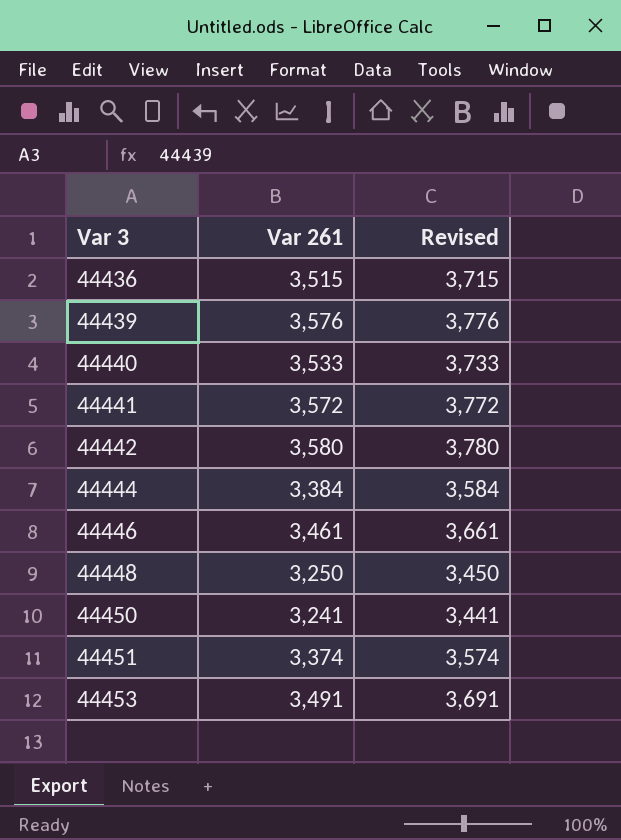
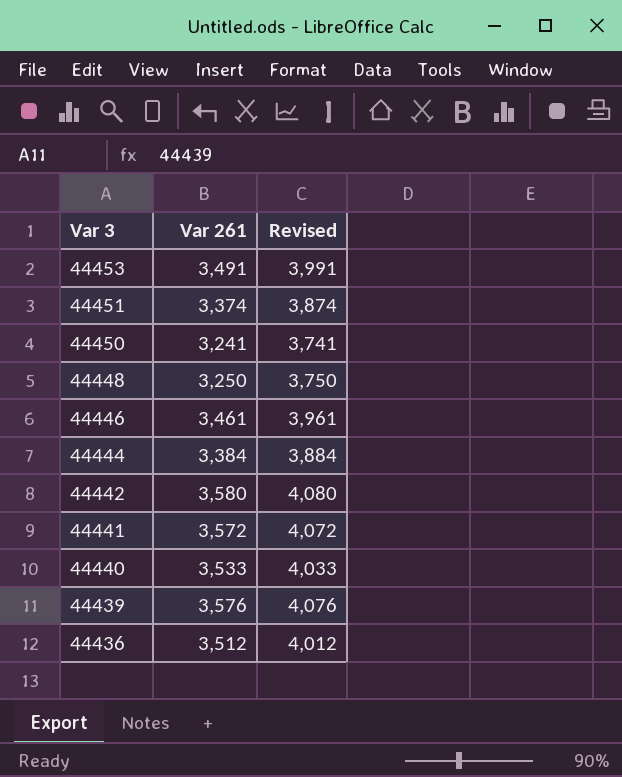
row order: Var 3 ascending -> Var 3 descending
column Revised | formula: [Var 261] + 200 -> [Var 261] + 500
44436 | Var 261: 3,515 -> 3,512

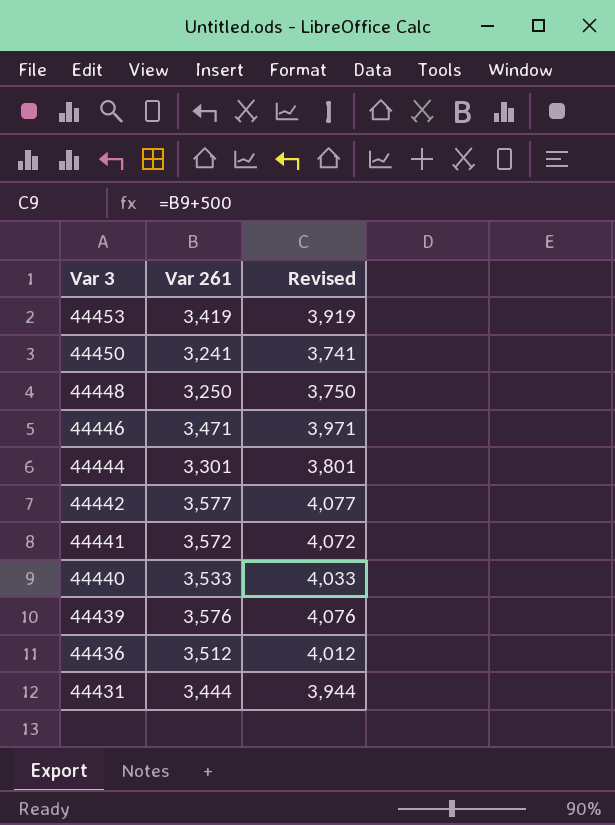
row 44451: 3,374 | 3,874 -> none
44453 | Var 261: 3,491 -> 3,419
44453 | Revised: 3,991 -> 3,919
44446 | Var 261: 3,461 -> 3,471
44446 | Revised: 3,961 -> 3,971
44444 | Var 261: 3,384 -> 3,301
44444 | Revised: 3,884 -> 3,801
44442 | Var 261: 3,580 -> 3,577
44442 | Revised: 4,080 -> 4,077
row 44431: none -> 3,444 | 3,944

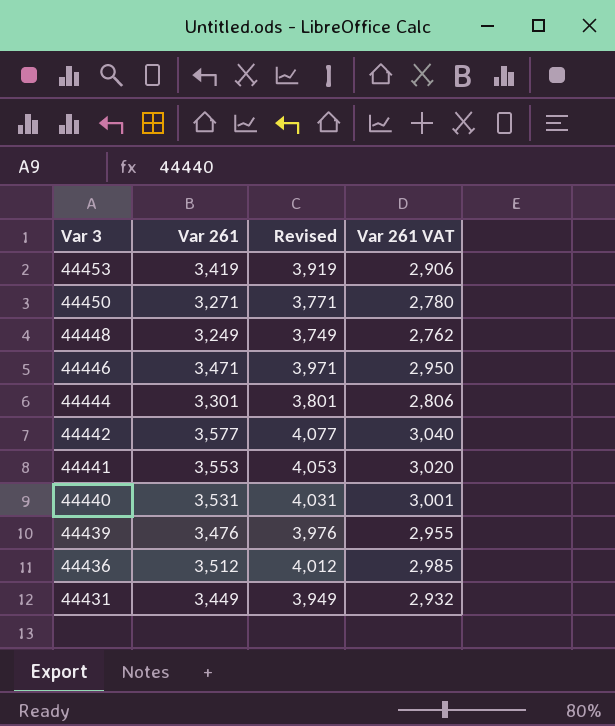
column Var 261 VAT | formula: none -> [Var 261] * 0.85
44450 | Var 261: 3,241 -> 3,271
44450 | Revised: 3,741 -> 3,771
44448 | Var 261: 3,250 -> 3,249
44448 | Revised: 3,750 -> 3,749
44441 | Var 261: 3,572 -> 3,553
44441 | Revised: 4,072 -> 4,053
44440 | Var 261: 3,533 -> 3,531
44440 | Revised: 4,033 -> 4,031
44439 | Var 261: 3,576 -> 3,476
44439 | Revised: 4,076 -> 3,976
44431 | Var 261: 3,444 -> 3,449
44431 | Revised: 3,944 -> 3,949

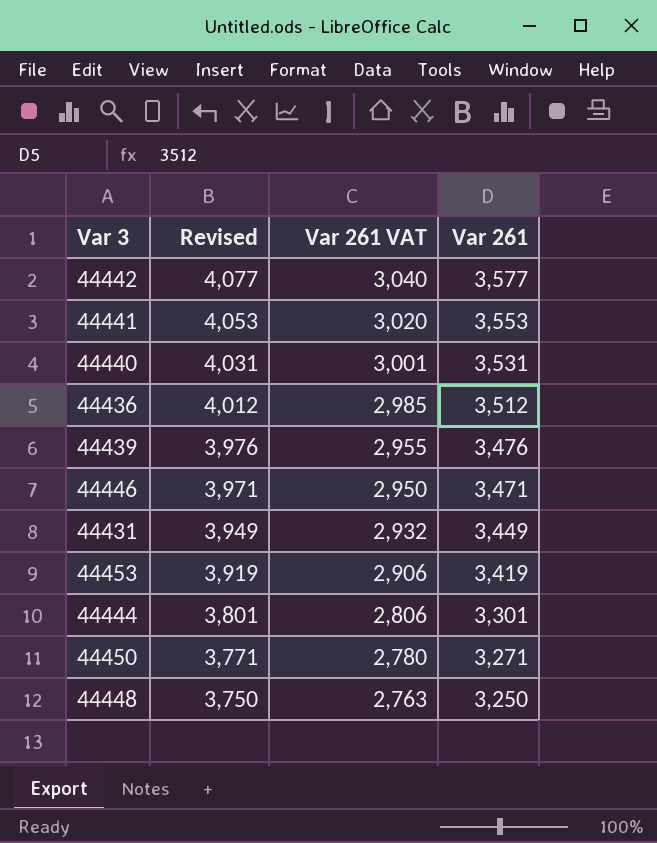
row order: Var 3 descending -> Revised descending
column Var 261 | position: 2 -> 4
44448 | Revised: 3,749 -> 3,750
44448 | Var 261 VAT: 2,762 -> 2,763
44448 | Var 261: 3,249 -> 3,250

